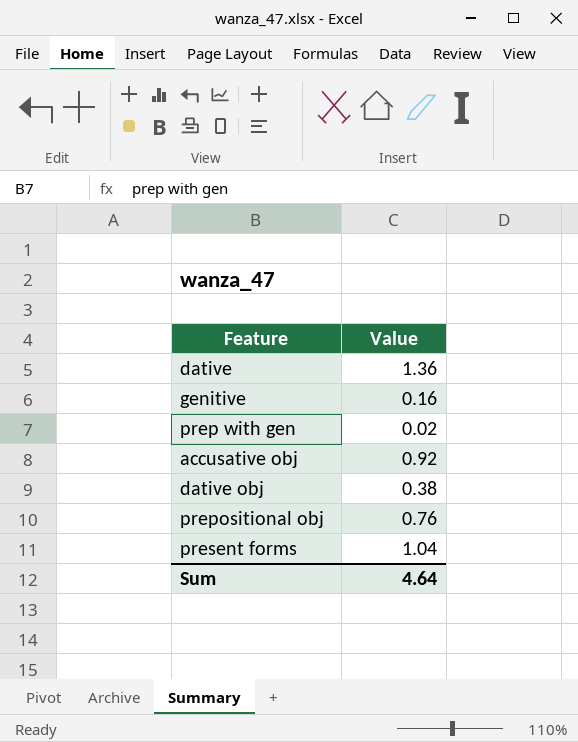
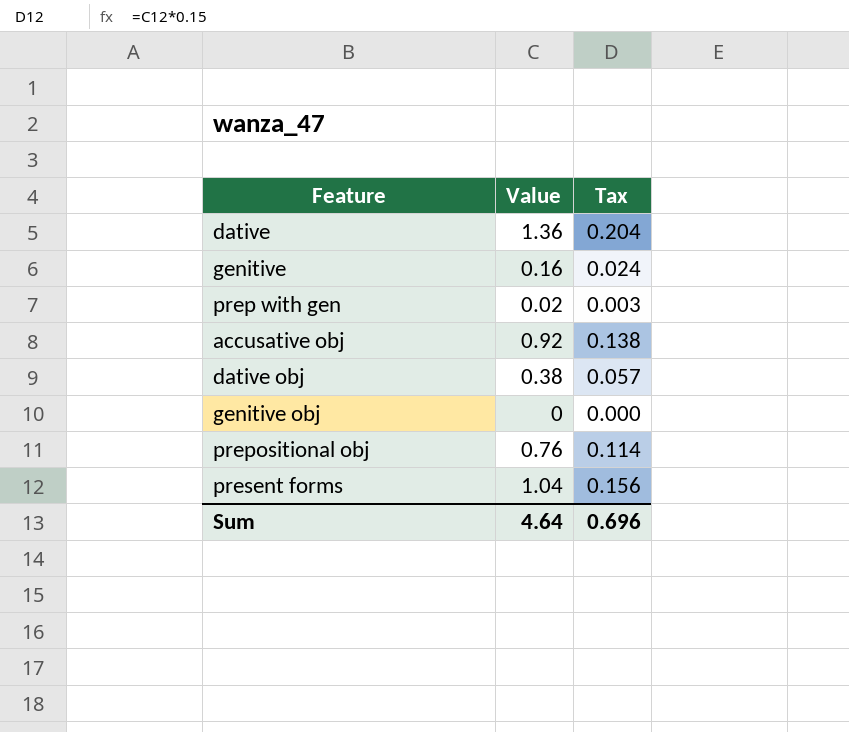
column Tax | formula: none -> [Value] * 0.15
row genitive obj: none -> 0 | 0.000

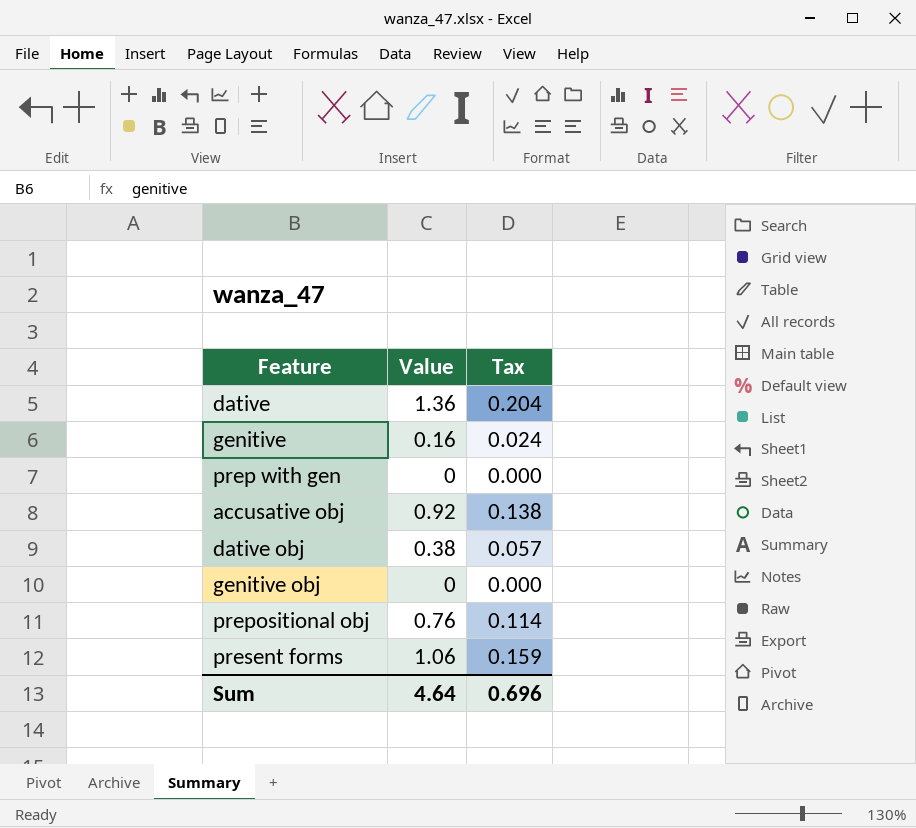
prep with gen | Value: 0.02 -> 0
prep with gen | Tax: 0.003 -> 0.000
present forms | Value: 1.04 -> 1.06
present forms | Tax: 0.156 -> 0.159

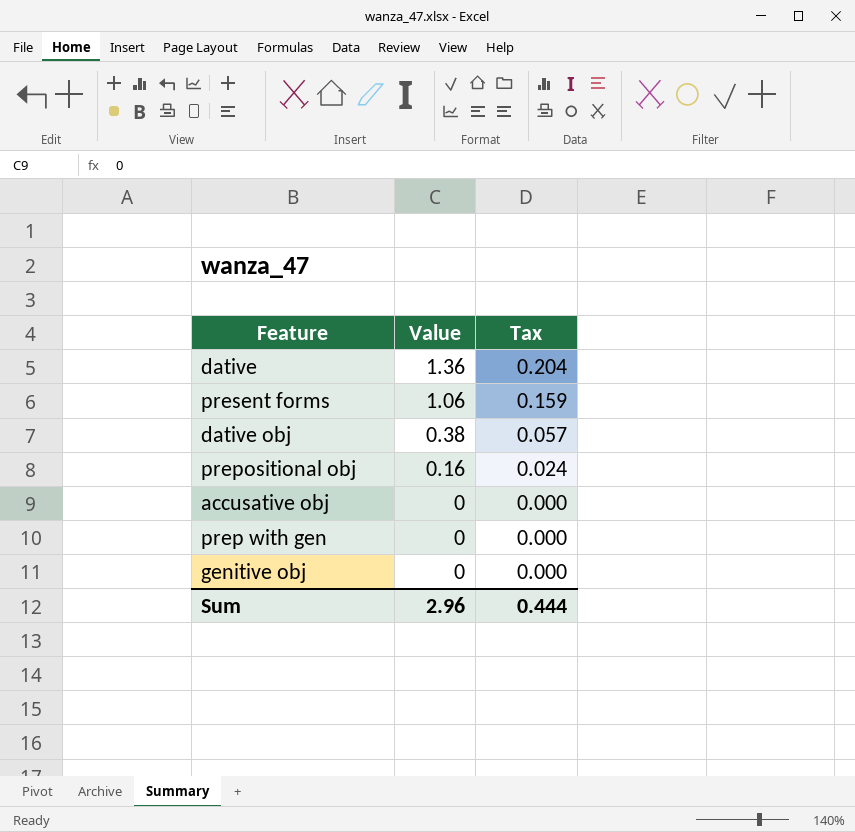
row order: none -> Value descending
row genitive: 0.16 | 0.024 -> none
prepositional obj | Value: 0.76 -> 0.16
prepositional obj | Tax: 0.114 -> 0.024
accusative obj | Value: 0.92 -> 0
accusative obj | Tax: 0.138 -> 0.000
Sum | Value: 4.64 -> 2.96
Sum | Tax: 0.696 -> 0.444

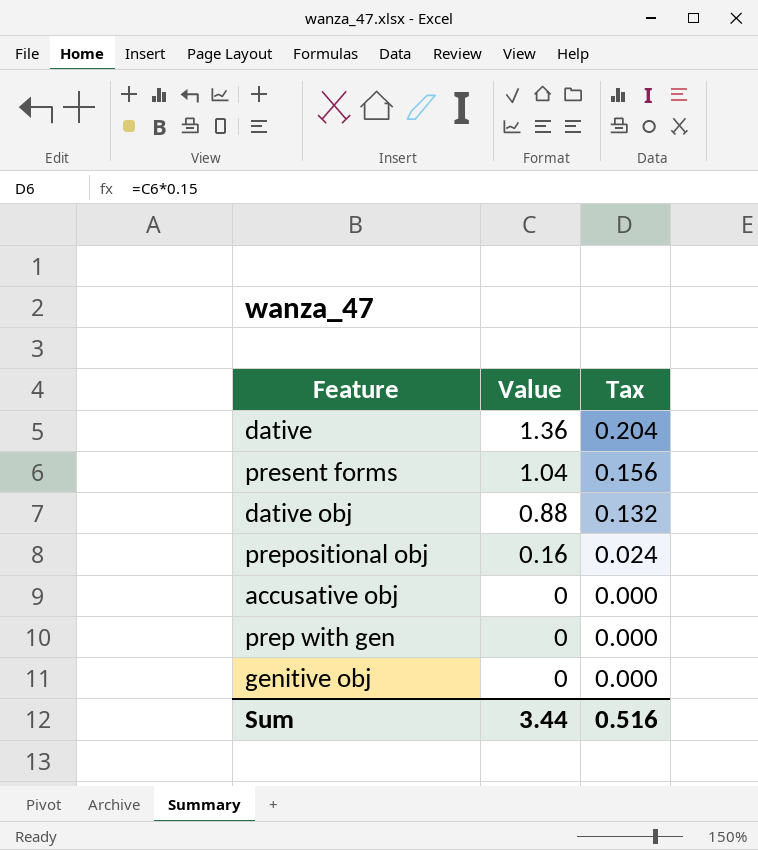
present forms | Value: 1.06 -> 1.04
present forms | Tax: 0.159 -> 0.156
dative obj | Value: 0.38 -> 0.88
dative obj | Tax: 0.057 -> 0.132
Sum | Value: 2.96 -> 3.44
Sum | Tax: 0.444 -> 0.516

